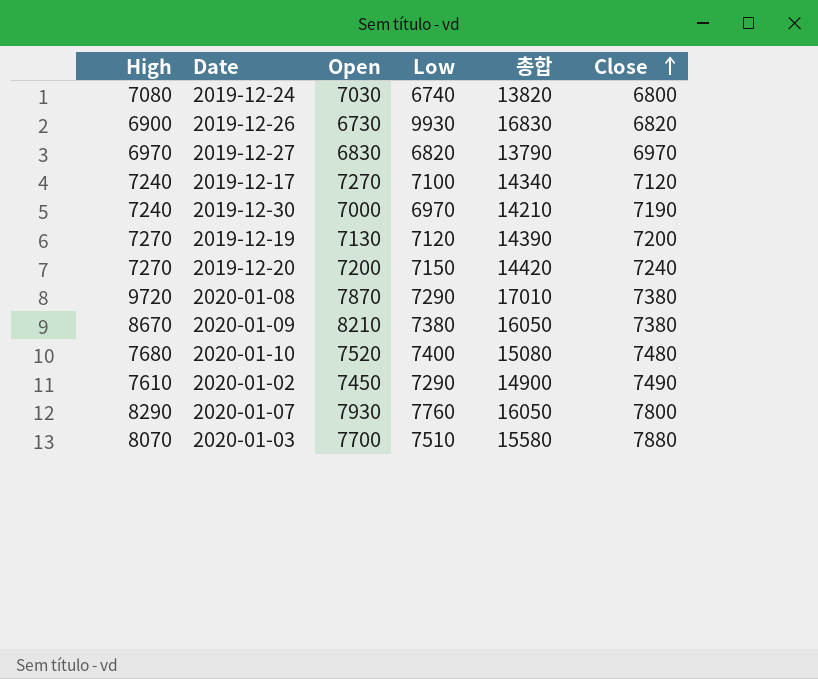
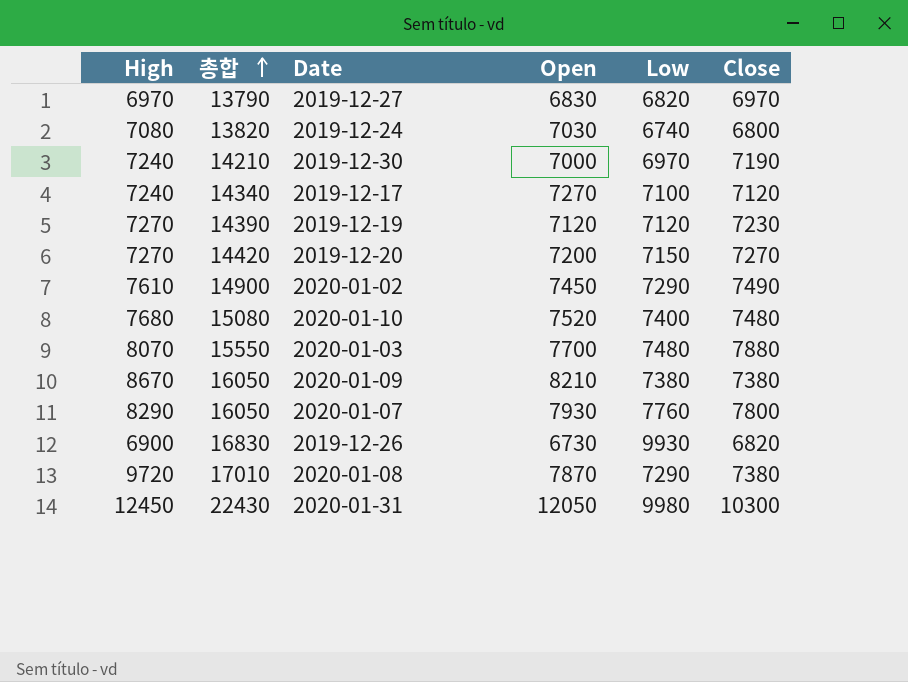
row order: Close ascending -> 총합 ascending
column 총합 | position: 5 -> 2
2019-12-19 | Open: 7130 -> 7120
2019-12-19 | Close: 7200 -> 7230
2019-12-20 | Close: 7240 -> 7270
2020-01-03 | 총합: 15580 -> 15550
2020-01-03 | Low: 7510 -> 7480
row 2020-01-31: none -> 12450 | 22430 | 12050 | 9980 | 10300

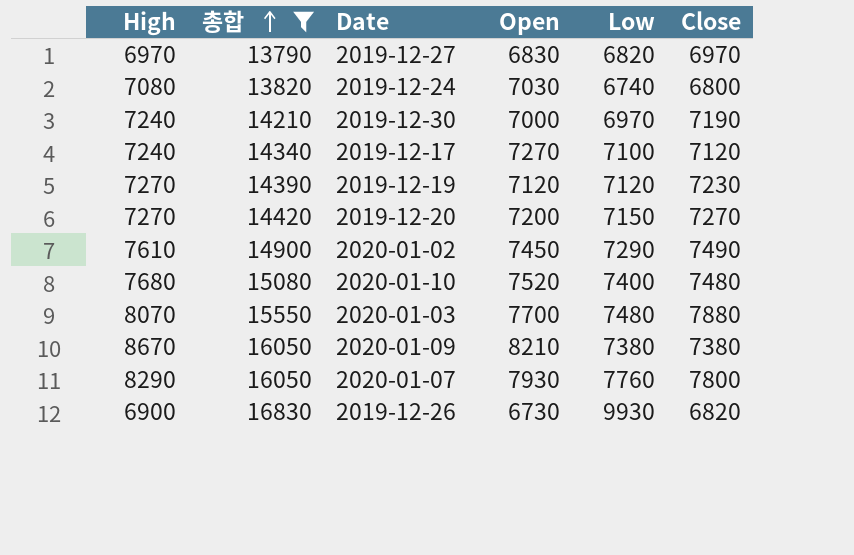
filter: none -> 총합 <= 16830

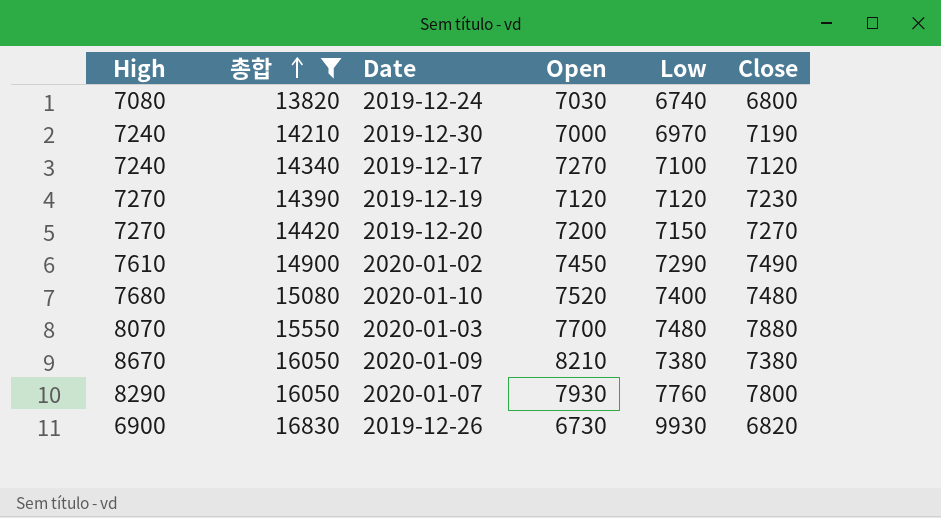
row 2019-12-27: 6970 | 13790 | 6830 | 6820 | 6970 -> none

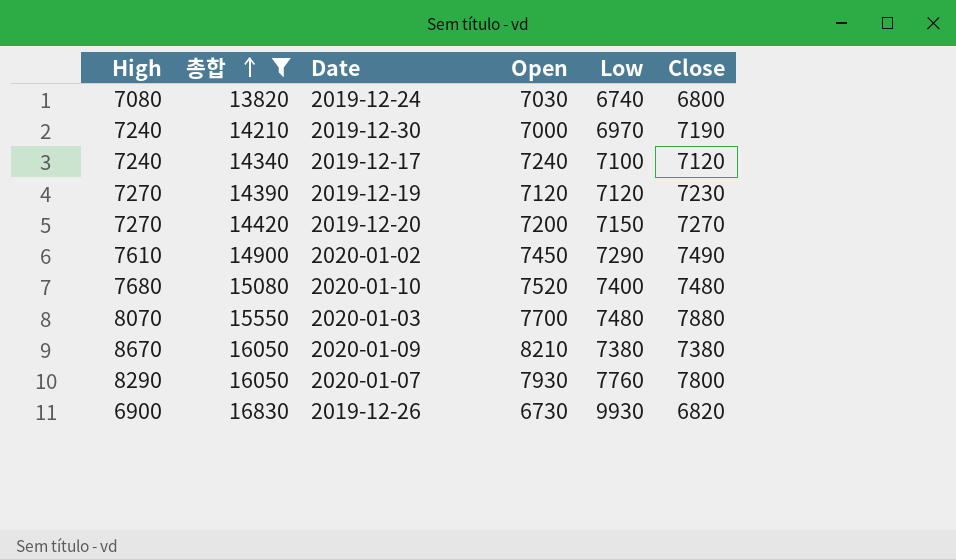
2019-12-17 | Open: 7270 -> 7240

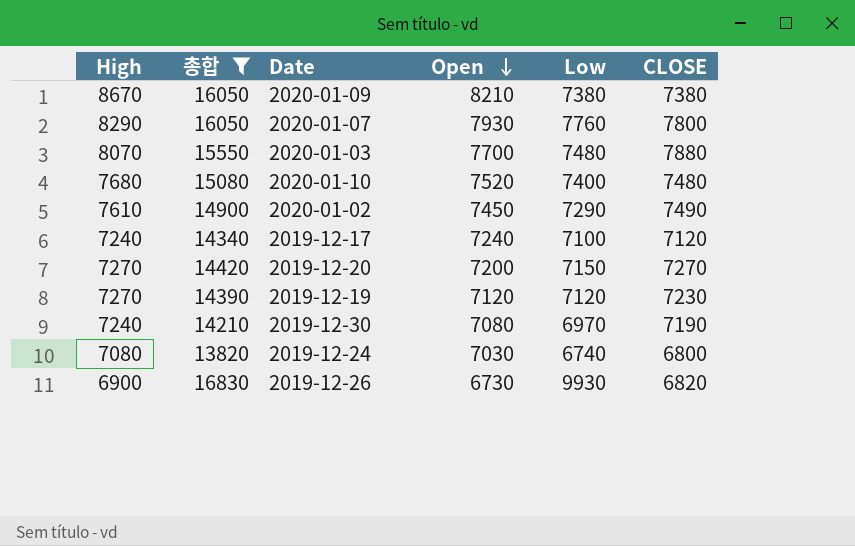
row order: 총합 ascending -> Open descending
column name: Close -> CLOSE
2019-12-30 | Open: 7000 -> 7080

